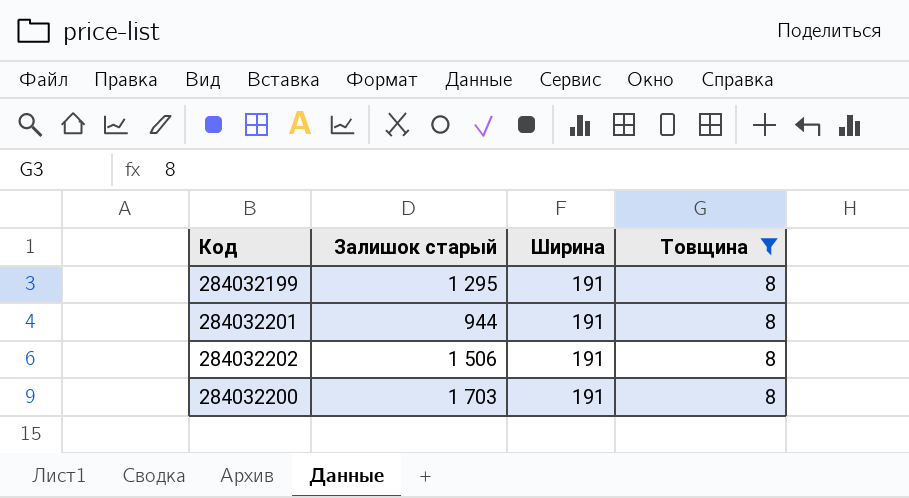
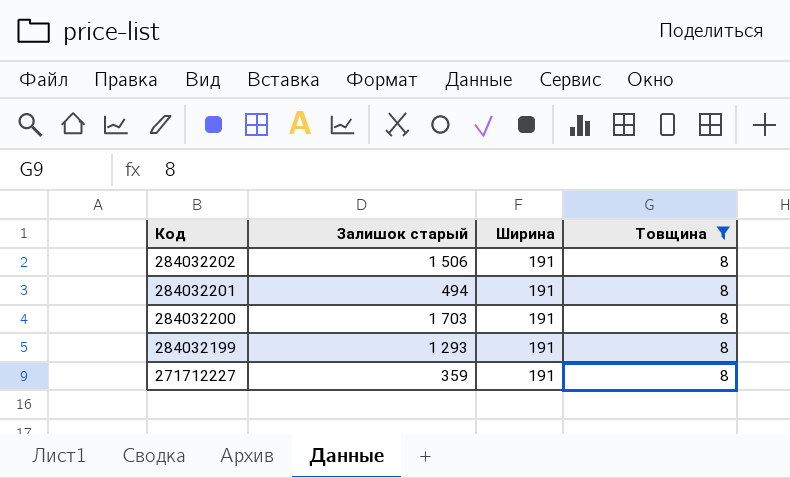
row order: none -> Код descending
284032201 | Залишок старый: 944 -> 494
284032199 | Залишок старый: 1 295 -> 1 293
row 271712227: none -> 359 | 191 | 8

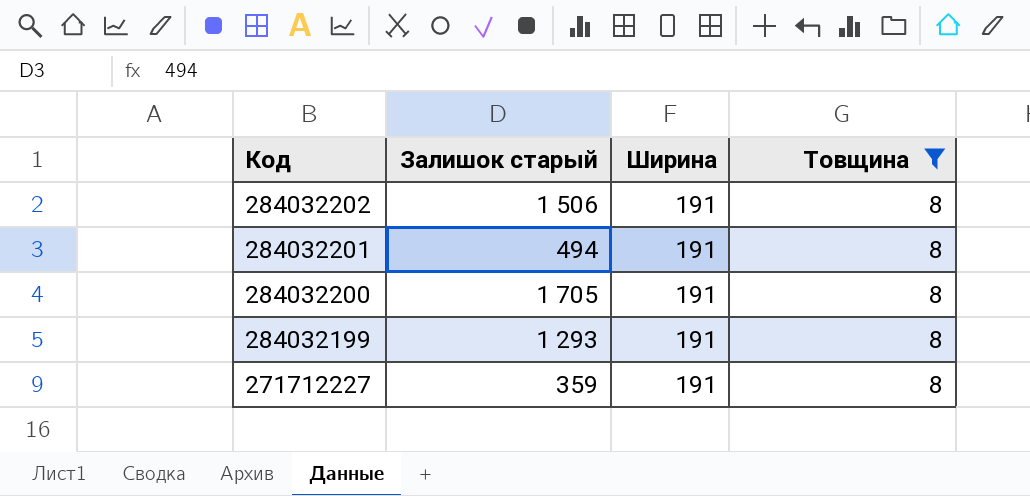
284032200 | Залишок старый: 1 703 -> 1 705

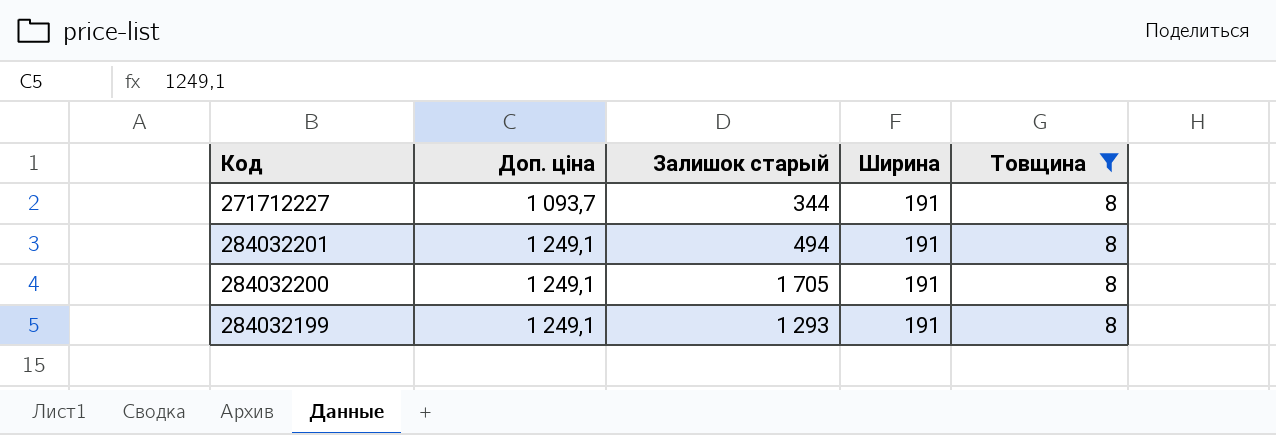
row order: Код descending -> Доп. ціна ascending
column Доп. ціна | position: none -> 2
row 284032202: 1 506 | 191 | 8 -> none
271712227 | Залишок старый: 359 -> 344

